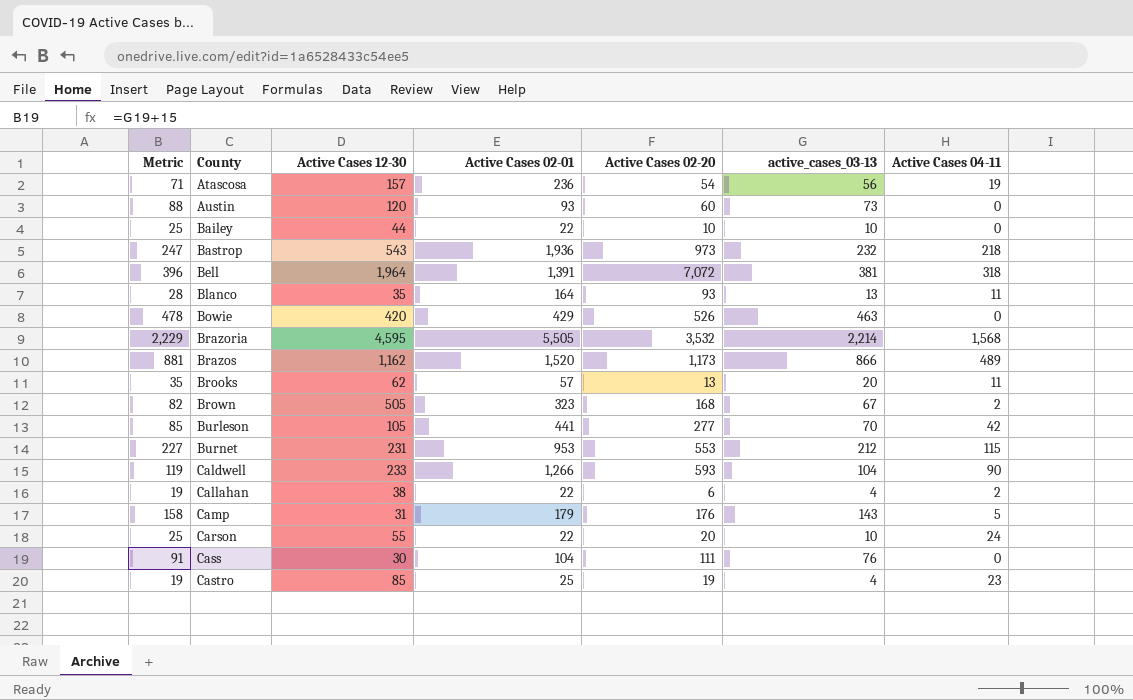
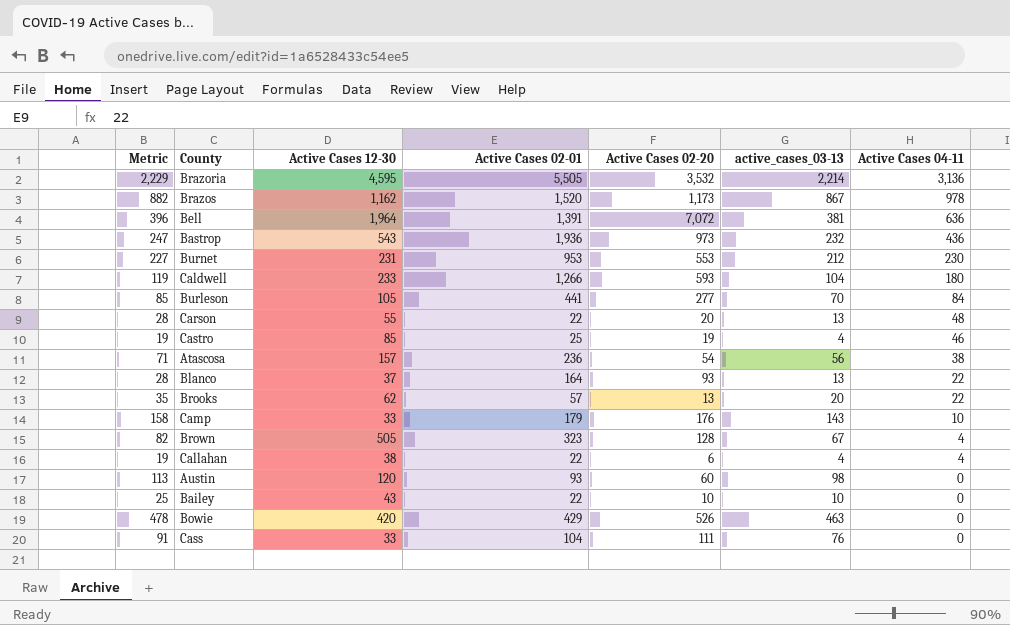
row order: County ascending -> Active Cases 04-11 descending
Brazoria | Active Cases 04-11: 1,568 -> 3,136
Brazos | Metric: 881 -> 882
Brazos | active_cases_03-13: 866 -> 867
Brazos | Active Cases 04-11: 489 -> 978
Bell | Active Cases 04-11: 318 -> 636
Bastrop | Active Cases 04-11: 218 -> 436
Burnet | Active Cases 04-11: 115 -> 230
Caldwell | Active Cases 04-11: 90 -> 180
Burleson | Active Cases 04-11: 42 -> 84
Carson | Metric: 25 -> 28
Carson | active_cases_03-13: 10 -> 13
Carson | Active Cases 04-11: 24 -> 48
Castro | Active Cases 04-11: 23 -> 46
Atascosa | Active Cases 04-11: 19 -> 38
Blanco | Active Cases 12-30: 35 -> 37
Blanco | Active Cases 04-11: 11 -> 22
Brooks | Active Cases 04-11: 11 -> 22
Camp | Active Cases 12-30: 31 -> 33
Camp | Active Cases 04-11: 5 -> 10
Brown | Active Cases 02-20: 168 -> 128
Brown | Active Cases 04-11: 2 -> 4
Callahan | Active Cases 04-11: 2 -> 4
Austin | Metric: 88 -> 113
Austin | active_cases_03-13: 73 -> 98
Bailey | Active Cases 12-30: 44 -> 43
Cass | Active Cases 12-30: 30 -> 33

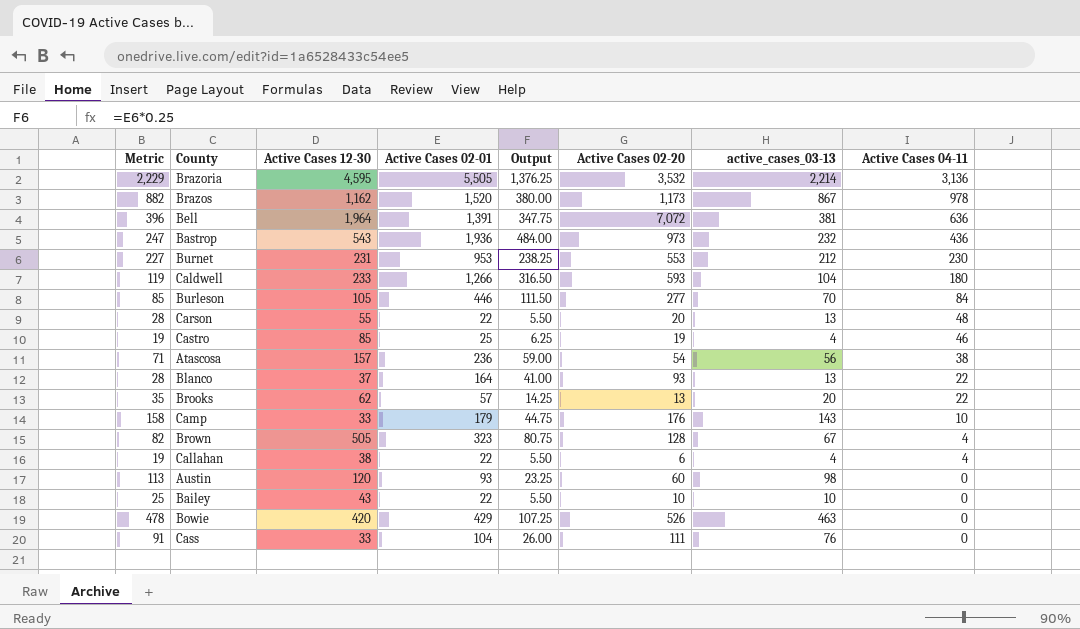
column Output | formula: none -> [Active Cases 02-01] * 0.25
Burleson | Active Cases 02-01: 441 -> 446

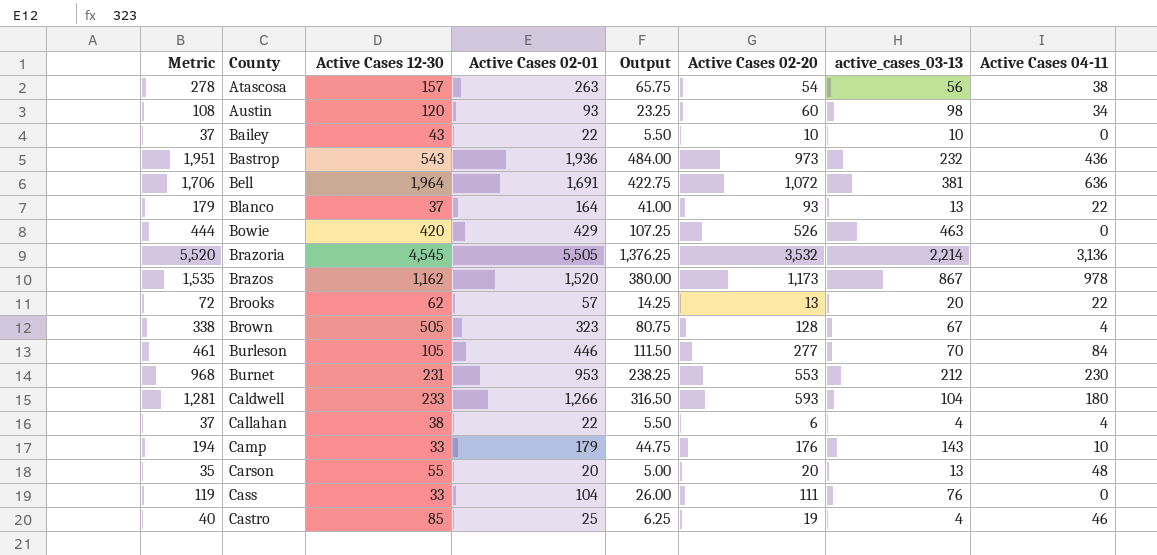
row order: Active Cases 04-11 descending -> County ascending
column Metric | formula: [active_cases_03-13] + 15 -> [Active Cases 02-01] + 15
Atascosa | Active Cases 02-01: 236 -> 263
Atascosa | Output: 59.00 -> 65.75
Austin | Active Cases 04-11: 0 -> 34
Bell | Active Cases 02-01: 1,391 -> 1,691
Bell | Output: 347.75 -> 422.75
Bell | Active Cases 02-20: 7,072 -> 1,072
Brazoria | Active Cases 12-30: 4,595 -> 4,545
Carson | Active Cases 02-01: 22 -> 20
Carson | Output: 5.50 -> 5.00

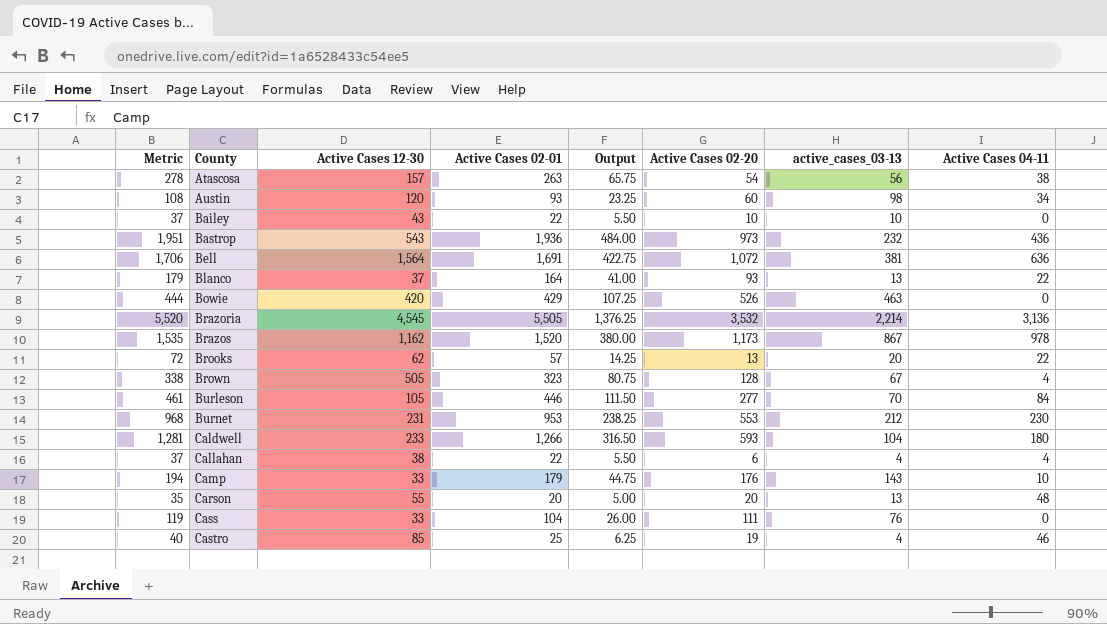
Bell | Active Cases 12-30: 1,964 -> 1,564

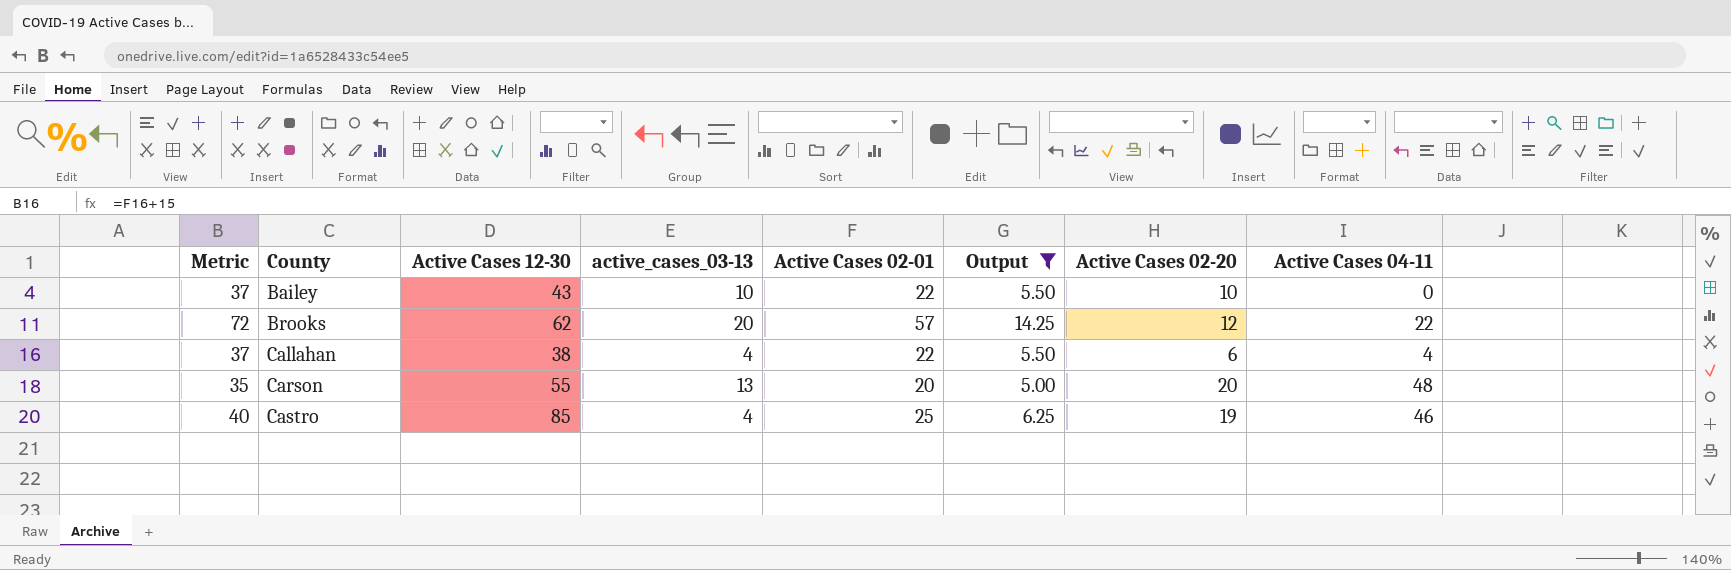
filter: none -> Output <= 14.25
column active_cases_03-13 | position: 7 -> 4
Brooks | Active Cases 02-20: 13 -> 12

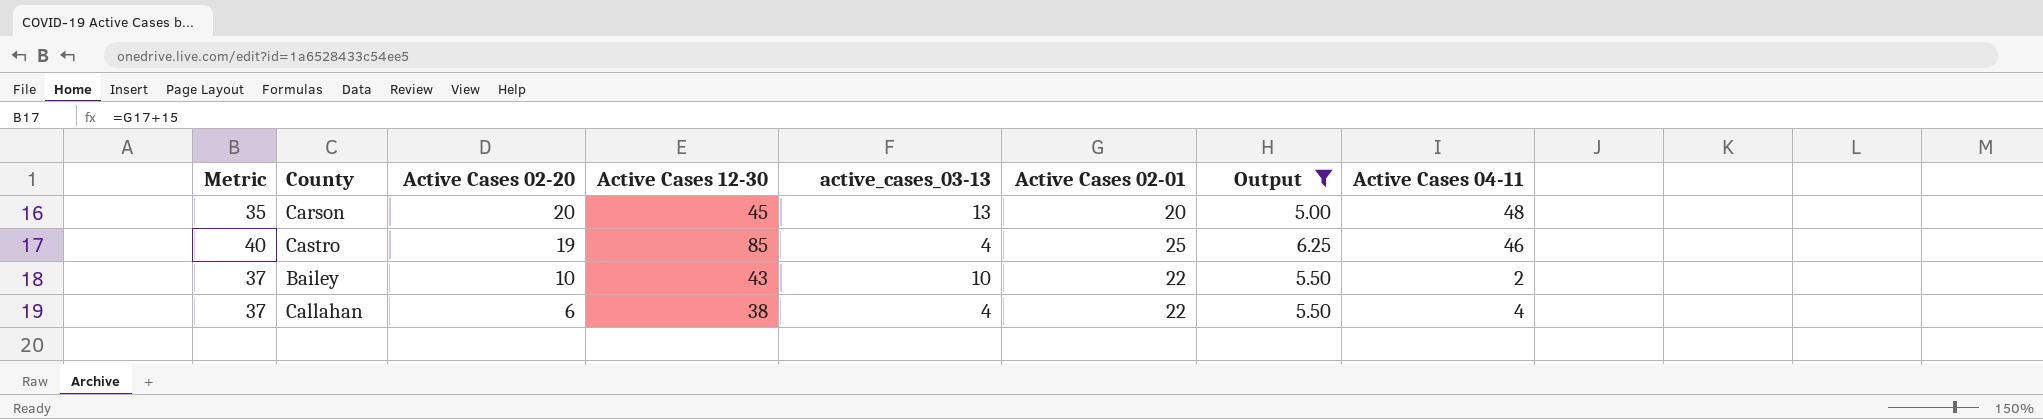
row order: County ascending -> Active Cases 02-20 descending
column Active Cases 02-20 | position: 7 -> 3
row Brooks: 72 | 62 | 20 | 57 | 14.25 | 12 | 22 -> none
Carson | Active Cases 12-30: 55 -> 45
Bailey | Active Cases 04-11: 0 -> 2

